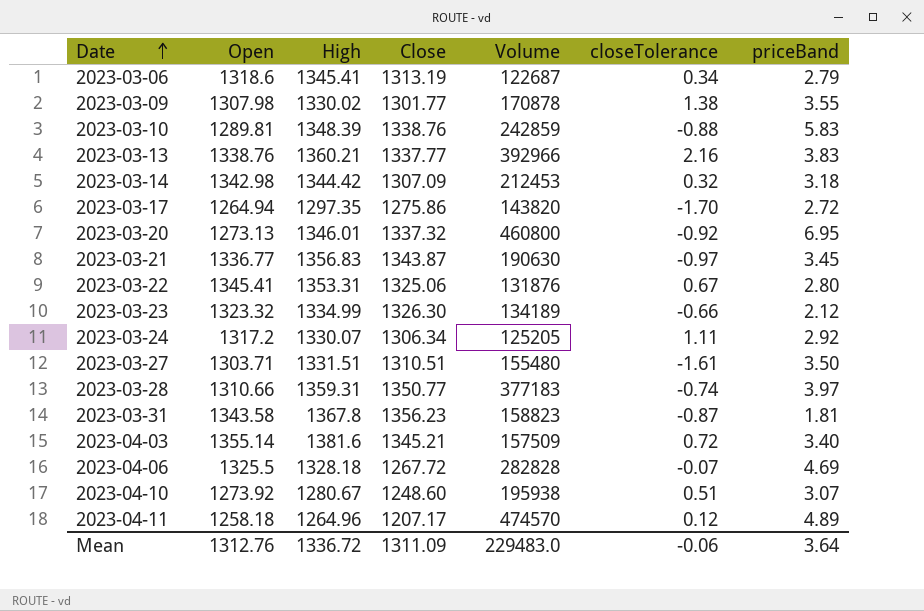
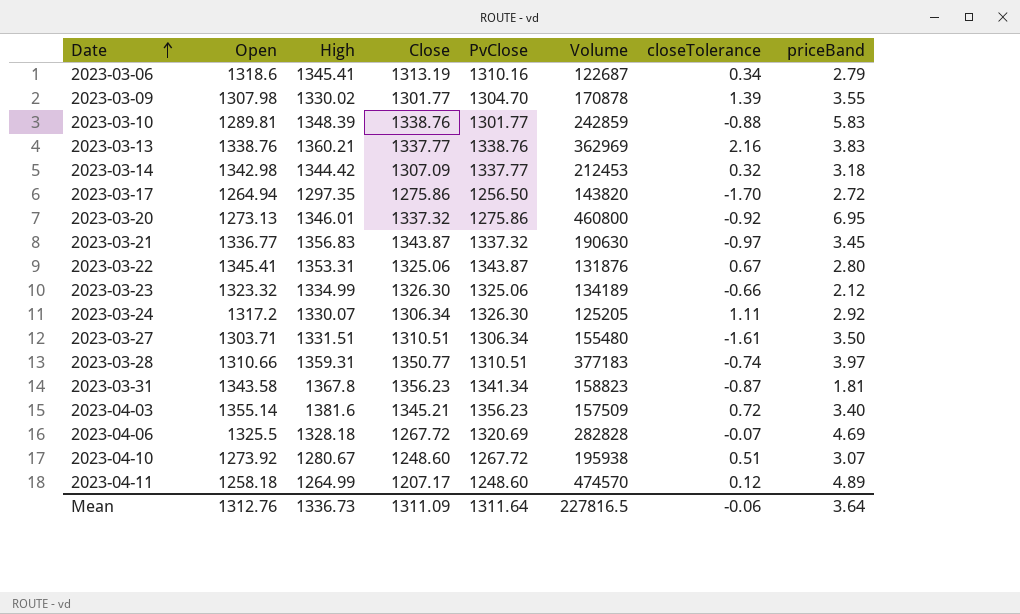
column PvClose | position: none -> 5
2023-03-09 | closeTolerance: 1.38 -> 1.39
2023-03-13 | Volume: 392966 -> 362969
2023-04-11 | High: 1264.96 -> 1264.99
Mean | High: 1336.72 -> 1336.73
Mean | Volume: 229483.0 -> 227816.5

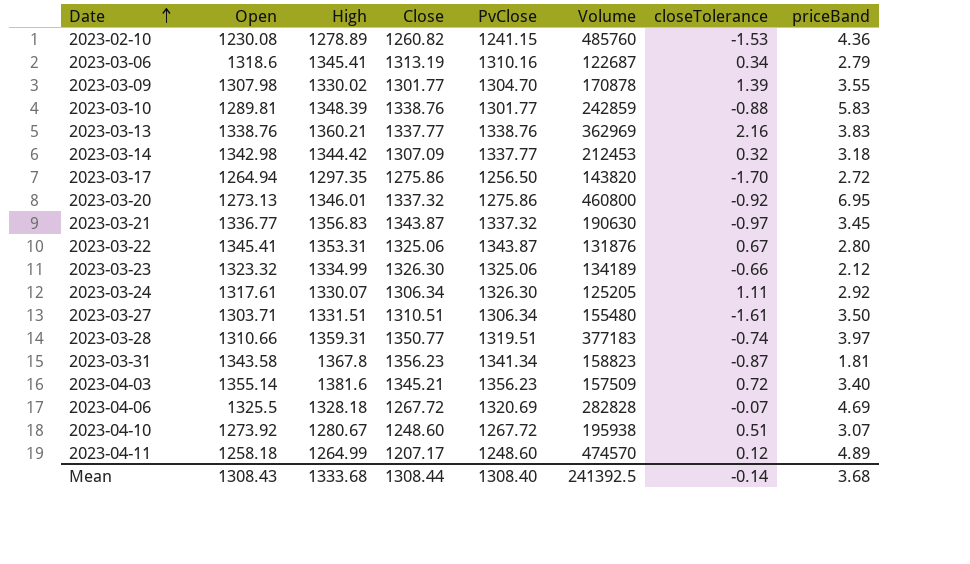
row 2023-02-10: none -> 1230.08 | 1278.89 | 1260.82 | 1241.15 | 485760 | -1.53 | 4.36
2023-03-24 | Open: 1317.2 -> 1317.61
2023-03-28 | PvClose: 1310.51 -> 1319.51
Mean | Open: 1312.76 -> 1308.43
Mean | High: 1336.73 -> 1333.68
Mean | Close: 1311.09 -> 1308.44
Mean | PvClose: 1311.64 -> 1308.40
Mean | Volume: 227816.5 -> 241392.5
Mean | closeTolerance: -0.06 -> -0.14
Mean | priceBand: 3.64 -> 3.68

